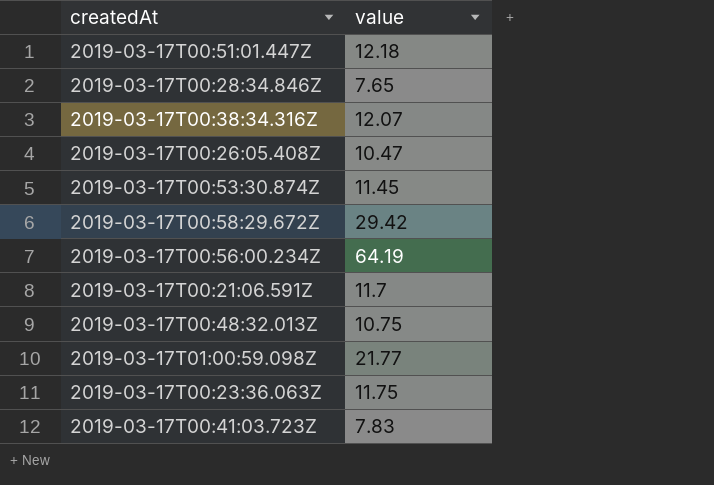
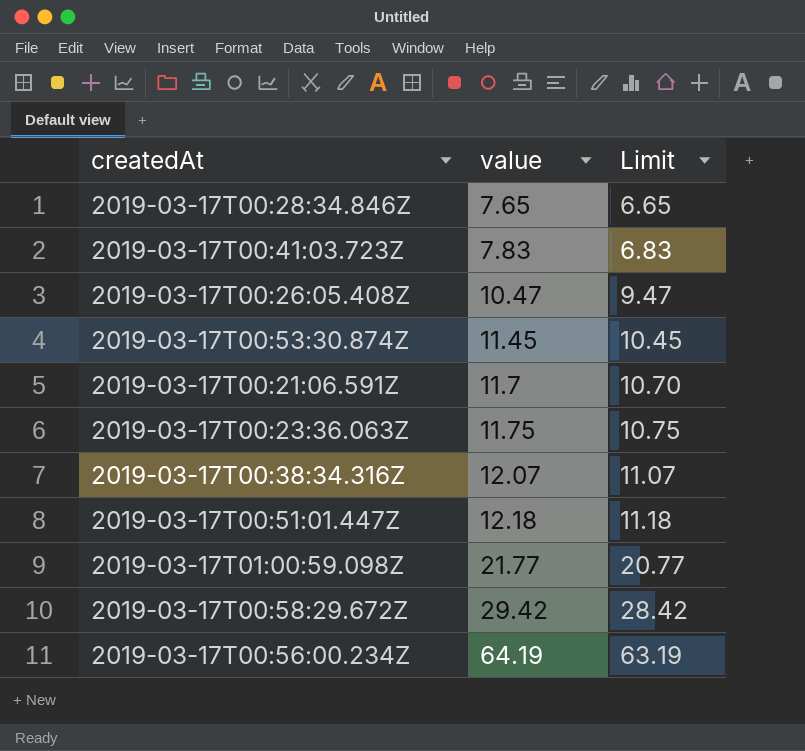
row order: none -> value ascending
column Limit | formula: none -> [value] - 1
row 2019-03-17T00:48:32.013Z: 10.75 -> none

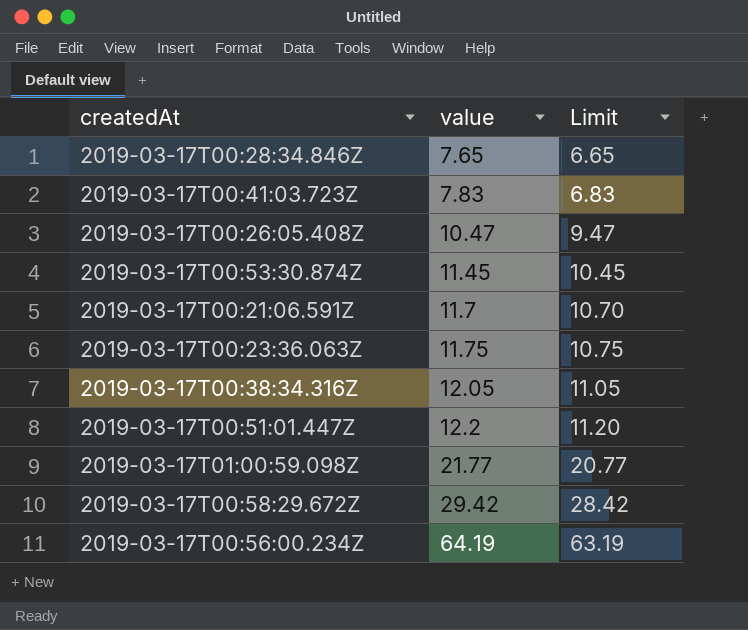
2019-03-17T00:38:34.316Z | value: 12.07 -> 12.05
2019-03-17T00:38:34.316Z | Limit: 11.07 -> 11.05
2019-03-17T00:51:01.447Z | value: 12.18 -> 12.2
2019-03-17T00:51:01.447Z | Limit: 11.18 -> 11.20

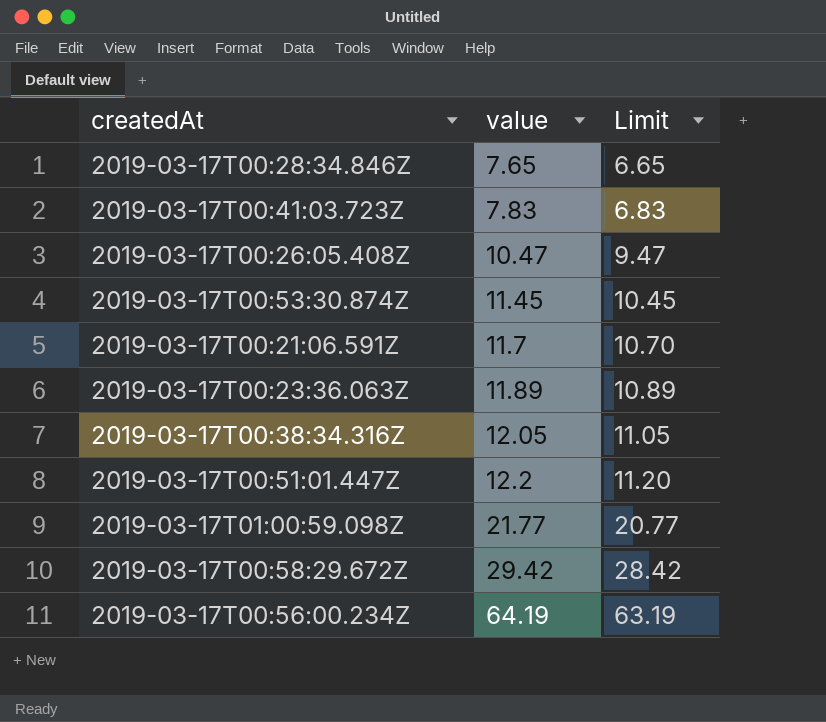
2019-03-17T00:23:36.063Z | value: 11.75 -> 11.89
2019-03-17T00:23:36.063Z | Limit: 10.75 -> 10.89

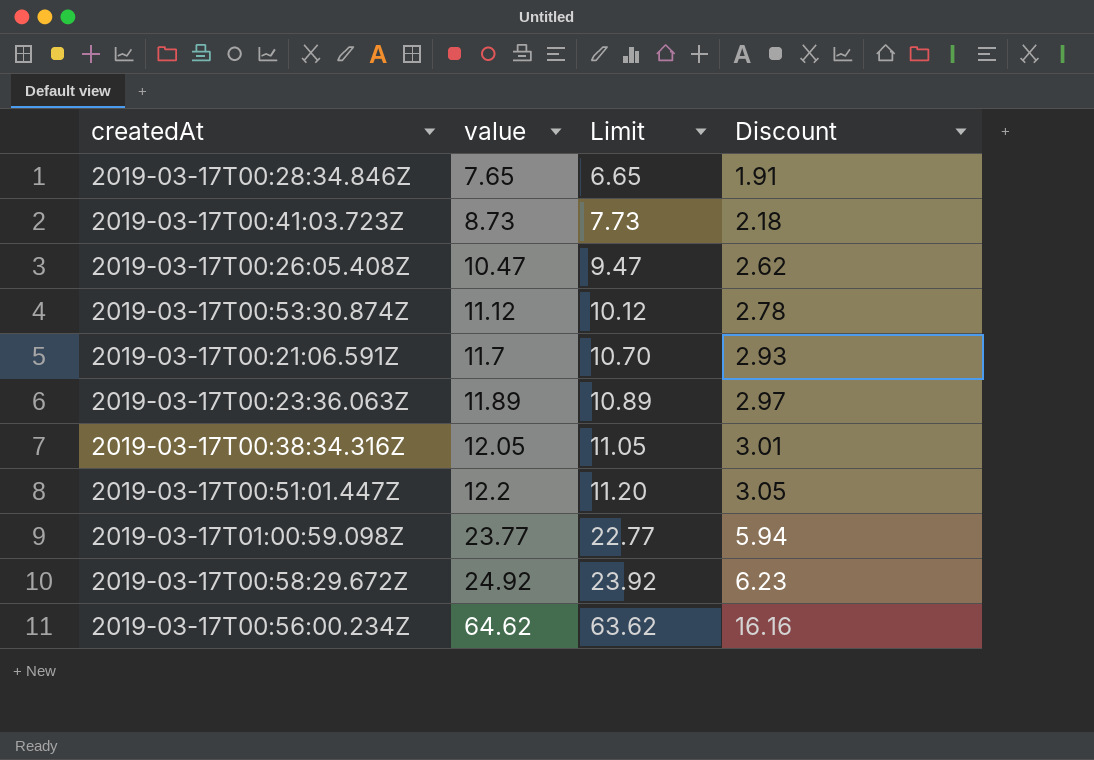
column Discount | formula: none -> [value] * 0.25
2019-03-17T00:41:03.723Z | value: 7.83 -> 8.73
2019-03-17T00:41:03.723Z | Limit: 6.83 -> 7.73
2019-03-17T00:53:30.874Z | value: 11.45 -> 11.12
2019-03-17T00:53:30.874Z | Limit: 10.45 -> 10.12
2019-03-17T01:00:59.098Z | value: 21.77 -> 23.77
2019-03-17T01:00:59.098Z | Limit: 20.77 -> 22.77
2019-03-17T00:58:29.672Z | value: 29.42 -> 24.92
2019-03-17T00:58:29.672Z | Limit: 28.42 -> 23.92
2019-03-17T00:56:00.234Z | value: 64.19 -> 64.62
2019-03-17T00:56:00.234Z | Limit: 63.19 -> 63.62

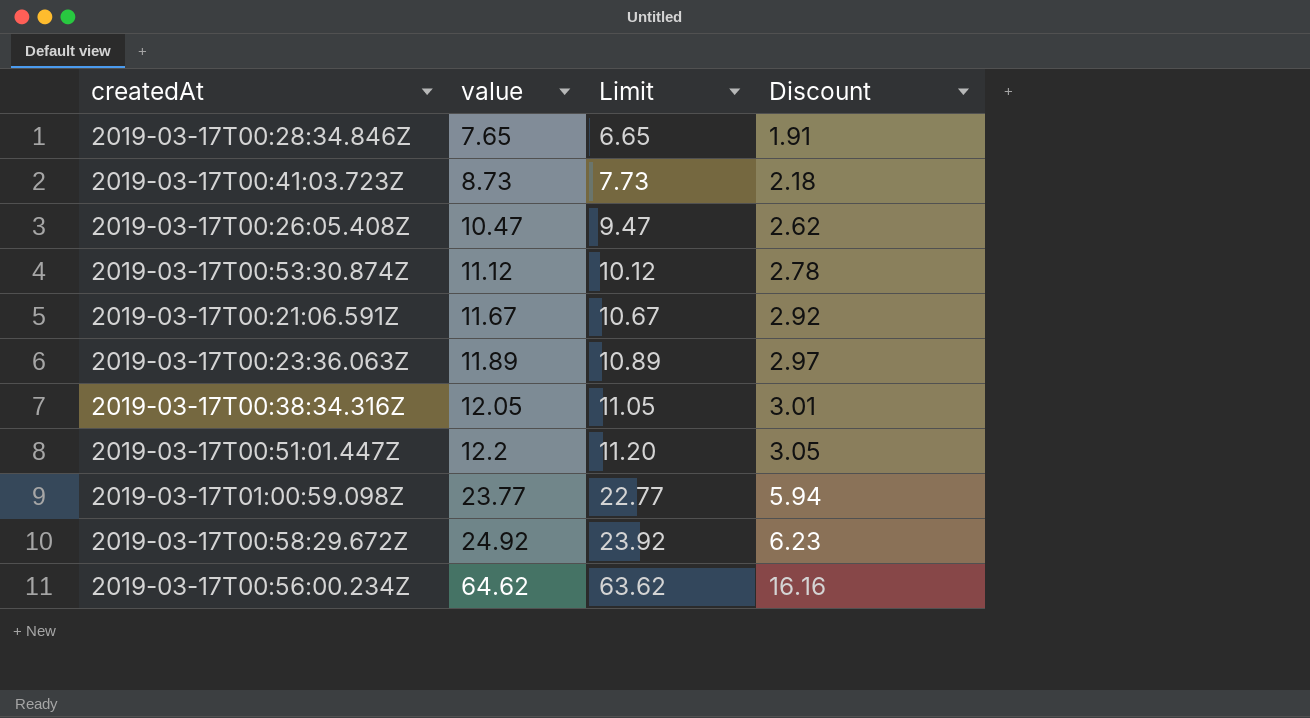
2019-03-17T00:21:06.591Z | value: 11.7 -> 11.67
2019-03-17T00:21:06.591Z | Limit: 10.70 -> 10.67
2019-03-17T00:21:06.591Z | Discount: 2.93 -> 2.92

